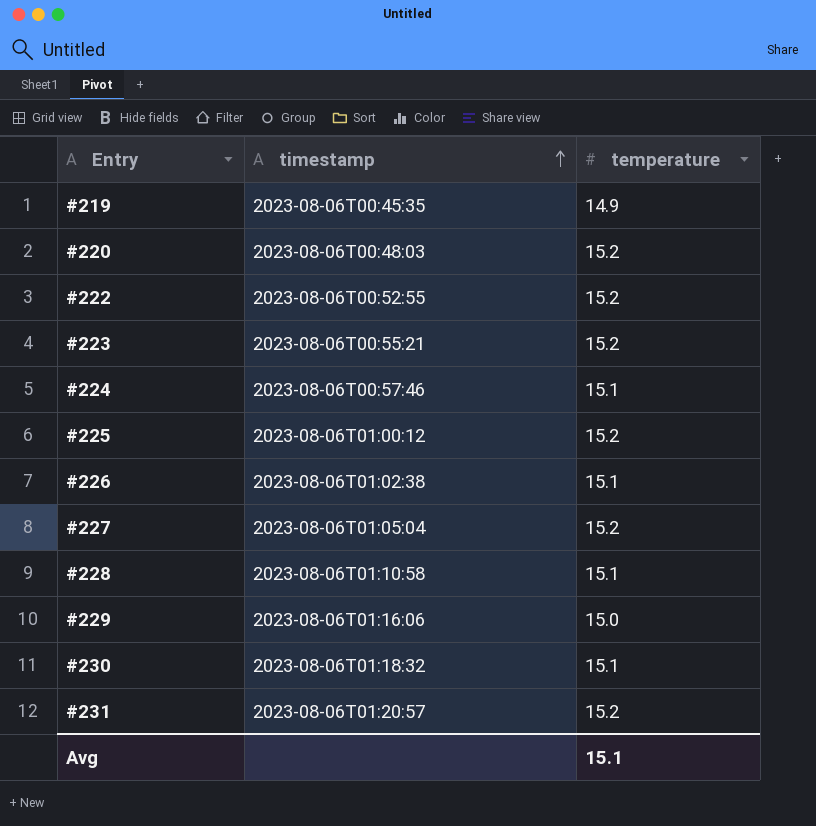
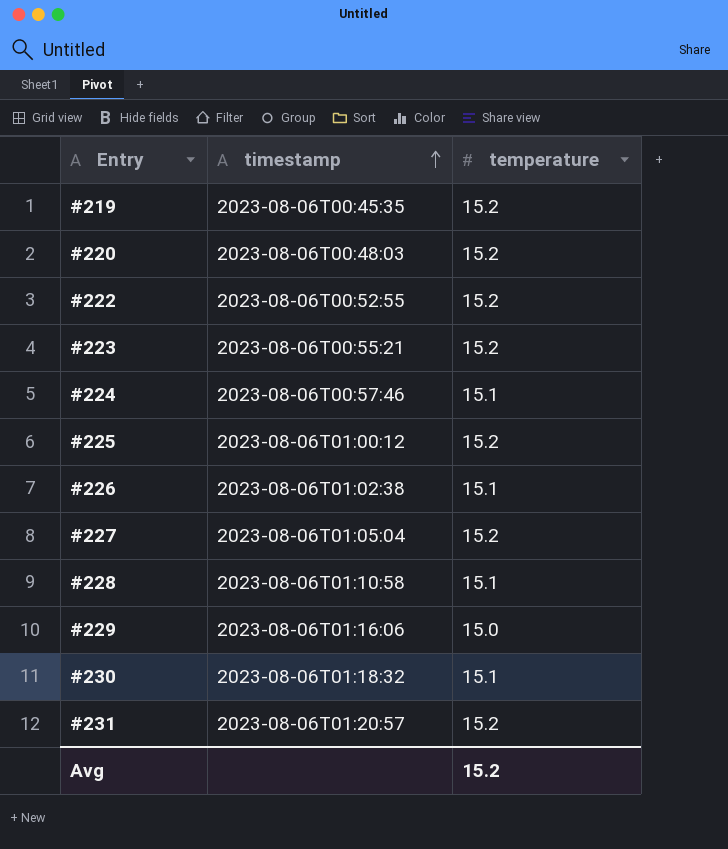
#219 | temperature: 14.9 -> 15.2
Avg | temperature: 15.1 -> 15.2

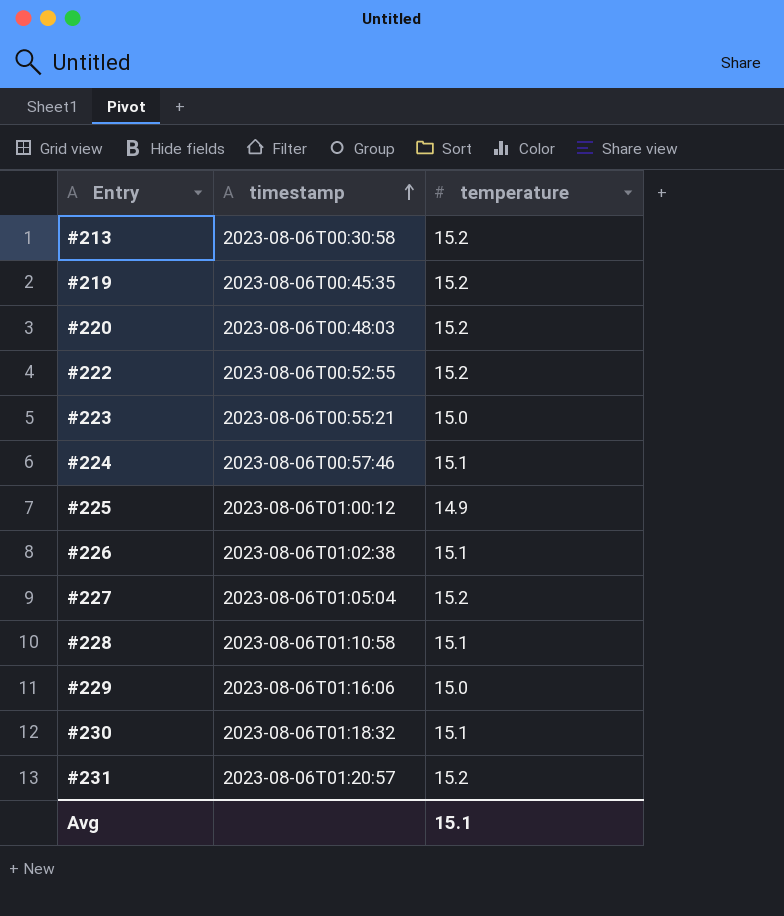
row #213: none -> 2023-08-06T00:30:58 | 15.2
#223 | temperature: 15.2 -> 15.0
#225 | temperature: 15.2 -> 14.9
Avg | temperature: 15.2 -> 15.1

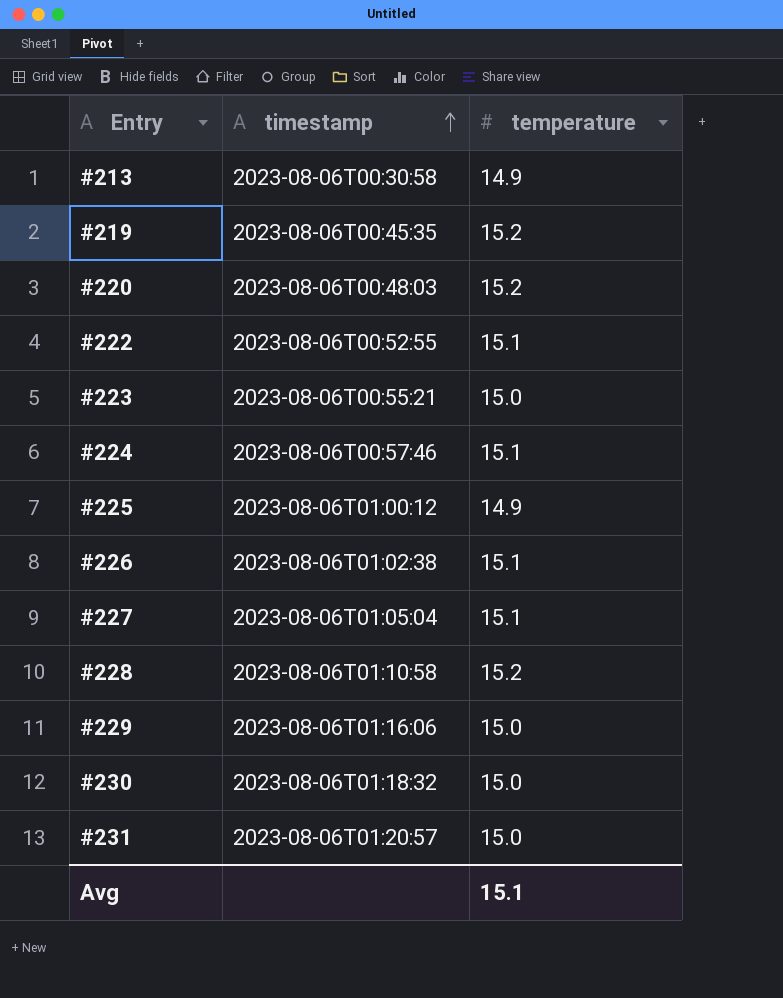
#213 | temperature: 15.2 -> 14.9
#222 | temperature: 15.2 -> 15.1
#227 | temperature: 15.2 -> 15.1
#228 | temperature: 15.1 -> 15.2
#230 | temperature: 15.1 -> 15.0
#231 | temperature: 15.2 -> 15.0

